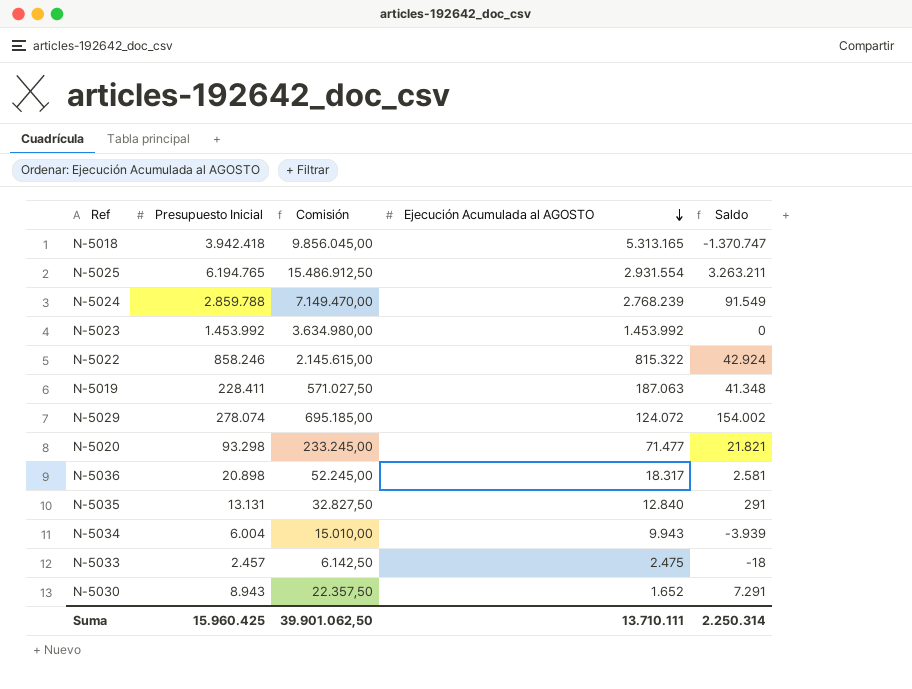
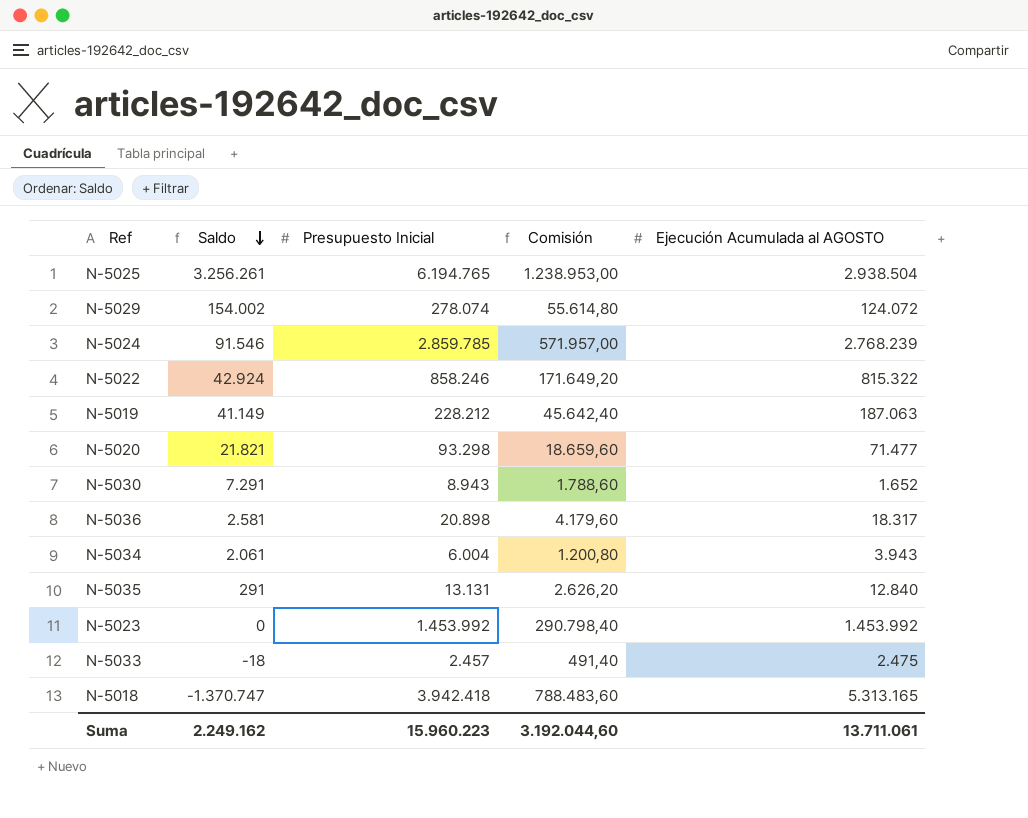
row order: Ejecución Acumulada al AGOSTO descending -> Saldo descending
column Saldo | position: 5 -> 2
column Comisión | formula: [Presupuesto Inicial] * 2,5 -> [Presupuesto Inicial] * 0,2
N-5025 | Saldo: 3.263.211 -> 3.256.261
N-5025 | Ejecución Acumulada al AGOSTO: 2.931.554 -> 2.938.504
N-5024 | Saldo: 91.549 -> 91.546
N-5024 | Presupuesto Inicial: 2.859.788 -> 2.859.785
N-5019 | Saldo: 41.348 -> 41.149
N-5019 | Presupuesto Inicial: 228.411 -> 228.212
N-5034 | Saldo: -3.939 -> 2.061
N-5034 | Ejecución Acumulada al AGOSTO: 9.943 -> 3.943
Suma | Saldo: 2.250.314 -> 2.249.162
Suma | Presupuesto Inicial: 15.960.425 -> 15.960.223
Suma | Comisión: 39.901.062,50 -> 3.192.044,60
Suma | Ejecución Acumulada al AGOSTO: 13.710.111 -> 13.711.061

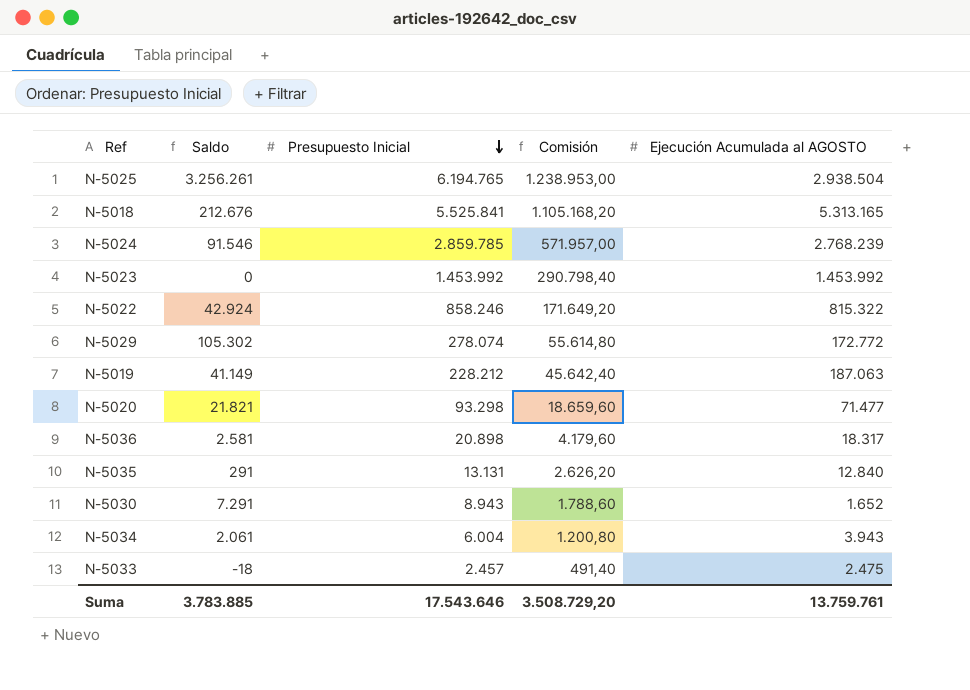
row order: Saldo descending -> Presupuesto Inicial descending
N-5018 | Saldo: -1.370.747 -> 212.676
N-5018 | Presupuesto Inicial: 3.942.418 -> 5.525.841
N-5018 | Comisión: 788.483,60 -> 1.105.168,20
N-5029 | Saldo: 154.002 -> 105.302
N-5029 | Ejecución Acumulada al AGOSTO: 124.072 -> 172.772
Suma | Saldo: 2.249.162 -> 3.783.885
Suma | Presupuesto Inicial: 15.960.223 -> 17.543.646
Suma | Comisión: 3.192.044,60 -> 3.508.729,20
Suma | Ejecución Acumulada al AGOSTO: 13.711.061 -> 13.759.761

